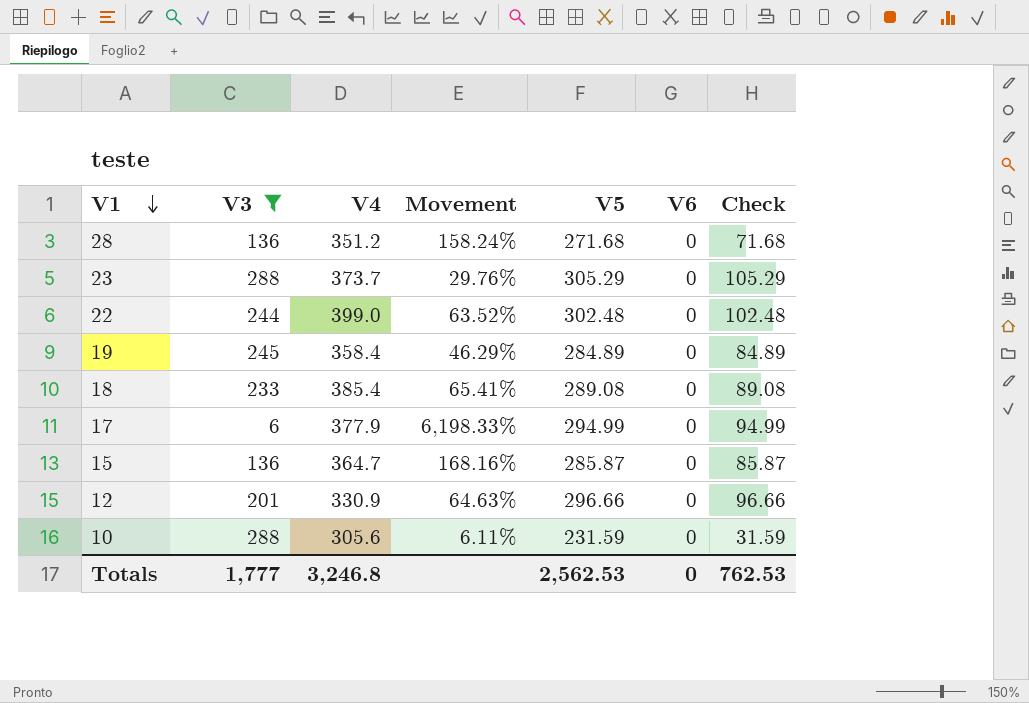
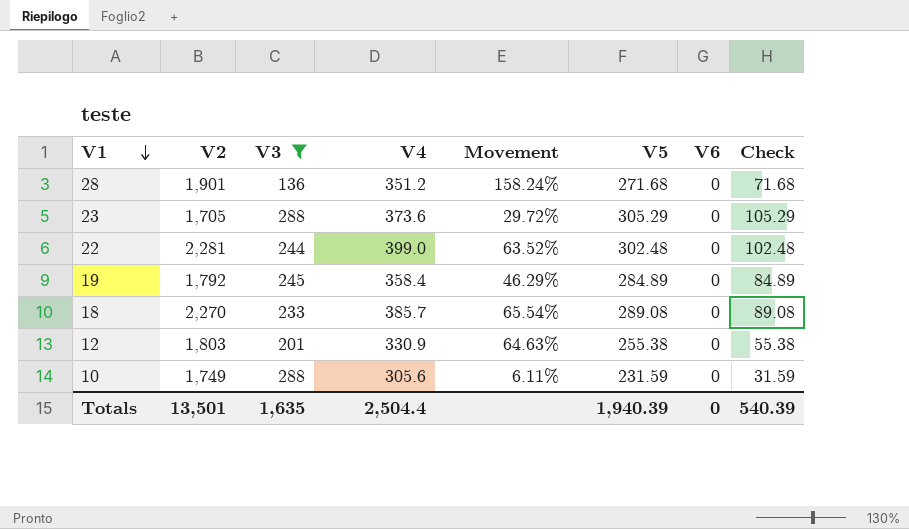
column V2 | position: none -> 2
row 17: 6 | 377.9 | 6,198.33% | 294.99 | 0 | 94.99 -> none
row 15: 136 | 364.7 | 168.16% | 285.87 | 0 | 85.87 -> none
23 | V4: 373.7 -> 373.6
23 | Movement: 29.76% -> 29.72%
18 | V4: 385.4 -> 385.7
18 | Movement: 65.41% -> 65.54%
12 | V5: 296.66 -> 255.38
12 | Check: 96.66 -> 55.38
Totals | V3: 1,777 -> 1,635
Totals | V4: 3,246.8 -> 2,504.4
Totals | V5: 2,562.53 -> 1,940.39
Totals | Check: 762.53 -> 540.39

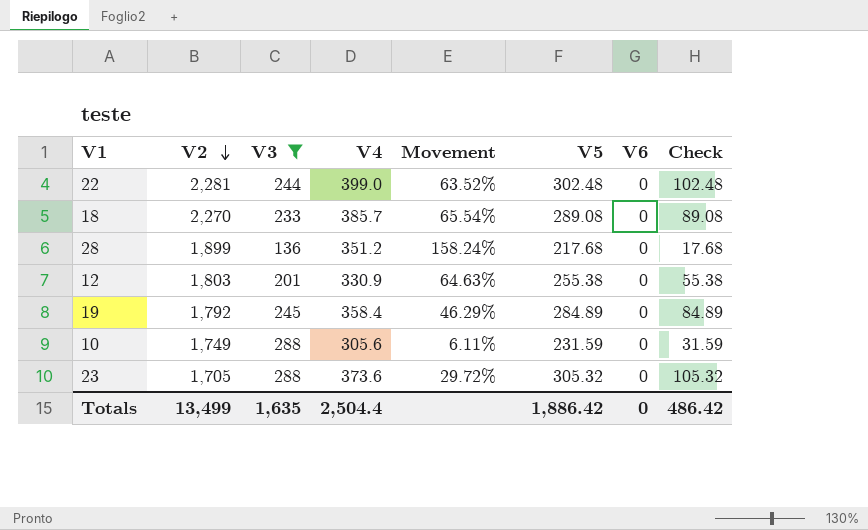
row order: V1 descending -> V2 descending
28 | V2: 1,901 -> 1,899
28 | V5: 271.68 -> 217.68
28 | Check: 71.68 -> 17.68
23 | V5: 305.29 -> 305.32
23 | Check: 105.29 -> 105.32
Totals | V2: 13,501 -> 13,499
Totals | V5: 1,940.39 -> 1,886.42
Totals | Check: 540.39 -> 486.42

